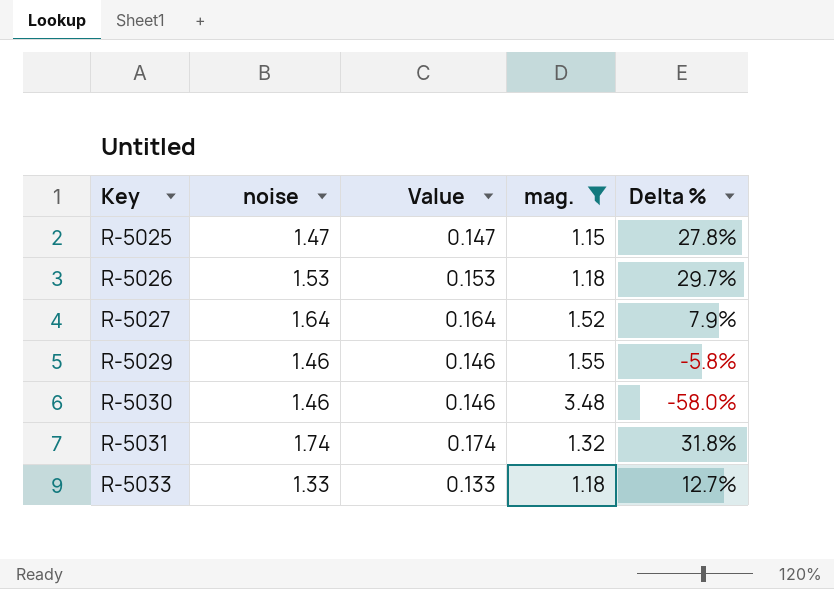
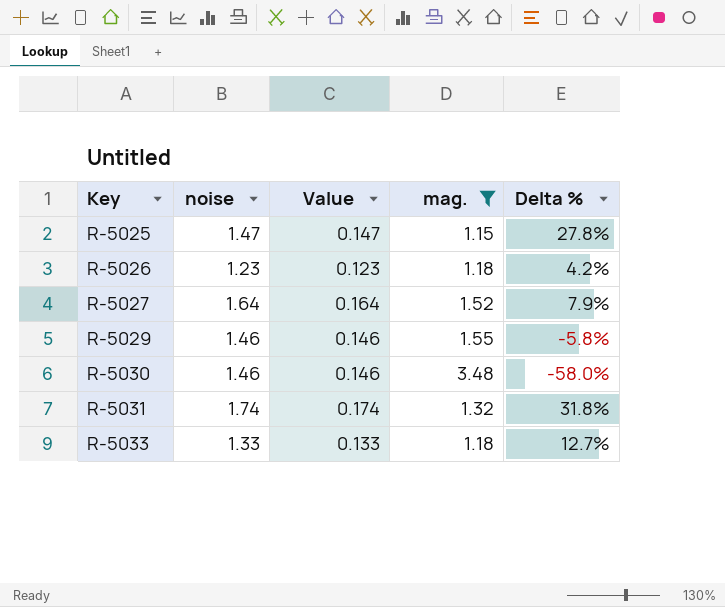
R-5026 | noise: 1.53 -> 1.23
R-5026 | Value: 0.153 -> 0.123
R-5026 | Delta %: 29.7% -> 4.2%

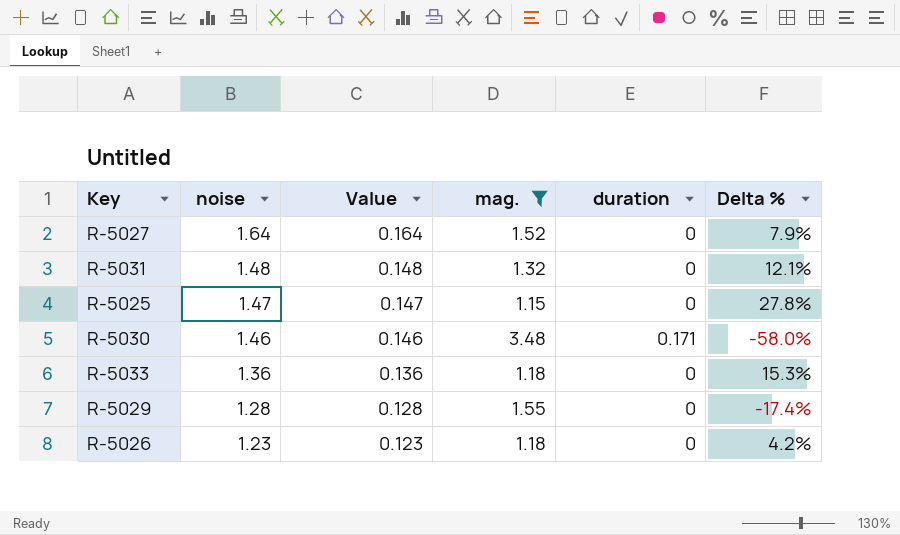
row order: Key ascending -> noise descending
column duration | position: none -> 5
R-5031 | noise: 1.74 -> 1.48
R-5031 | Value: 0.174 -> 0.148
R-5031 | Delta %: 31.8% -> 12.1%
R-5033 | noise: 1.33 -> 1.36
R-5033 | Value: 0.133 -> 0.136
R-5033 | Delta %: 12.7% -> 15.3%
R-5029 | noise: 1.46 -> 1.28
R-5029 | Value: 0.146 -> 0.128
R-5029 | Delta %: -5.8% -> -17.4%

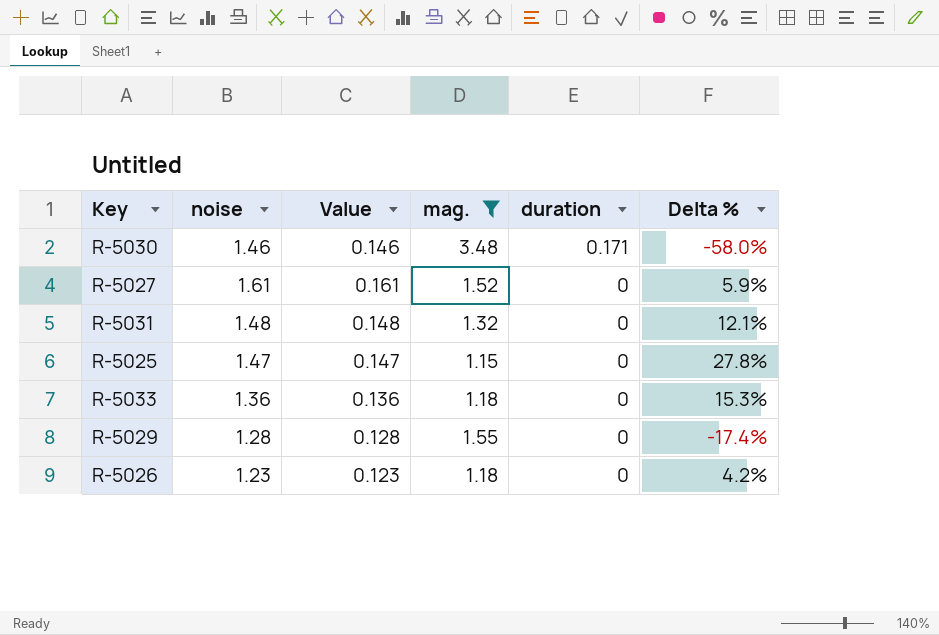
row order: noise descending -> duration descending
R-5027 | noise: 1.64 -> 1.61
R-5027 | Value: 0.164 -> 0.161
R-5027 | Delta %: 7.9% -> 5.9%

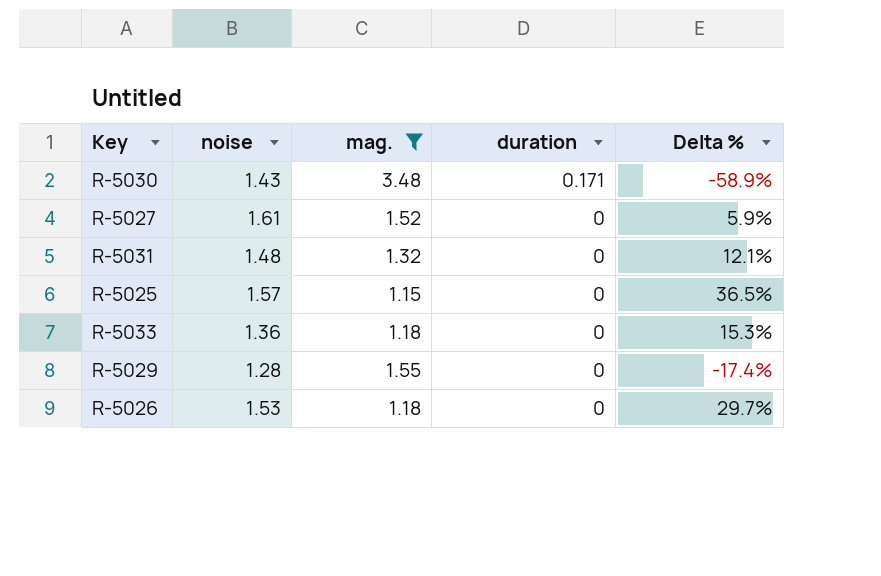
column Value | formula: [noise] * 0.1 -> none
R-5030 | noise: 1.46 -> 1.43
R-5030 | Delta %: -58.0% -> -58.9%
R-5025 | noise: 1.47 -> 1.57
R-5025 | Delta %: 27.8% -> 36.5%
R-5026 | noise: 1.23 -> 1.53
R-5026 | Delta %: 4.2% -> 29.7%

